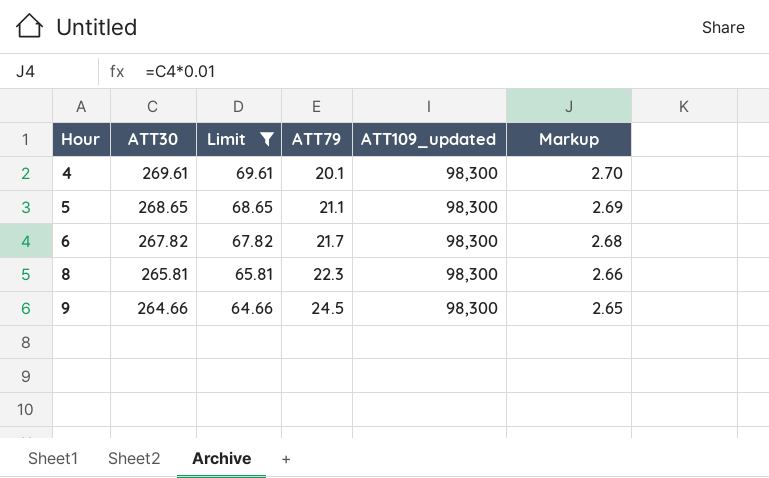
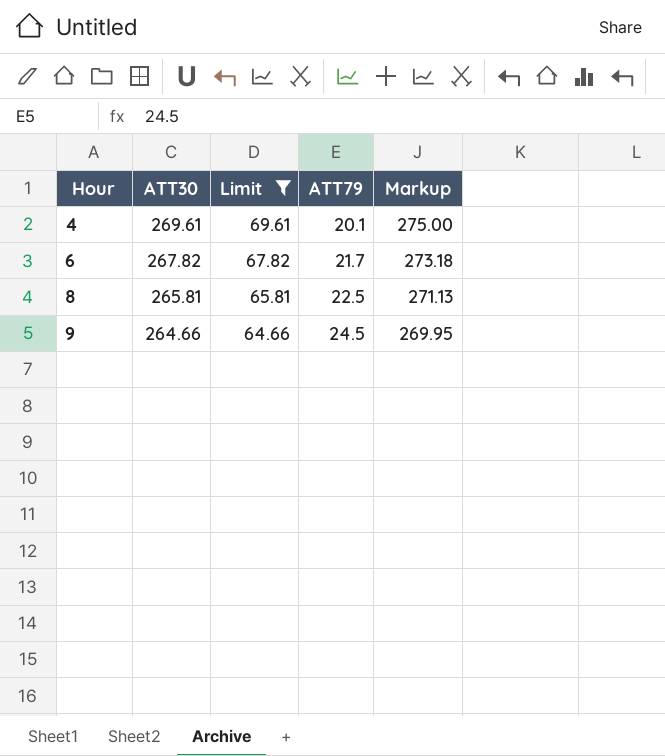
column ATT109_updated | position: 5 -> none
column Markup | formula: [ATT30] * 0.01 -> [ATT30] * 1.02
row 5: 268.65 | 68.65 | 21.1 | 98,300 | 2.69 -> none
8 | ATT79: 22.3 -> 22.5

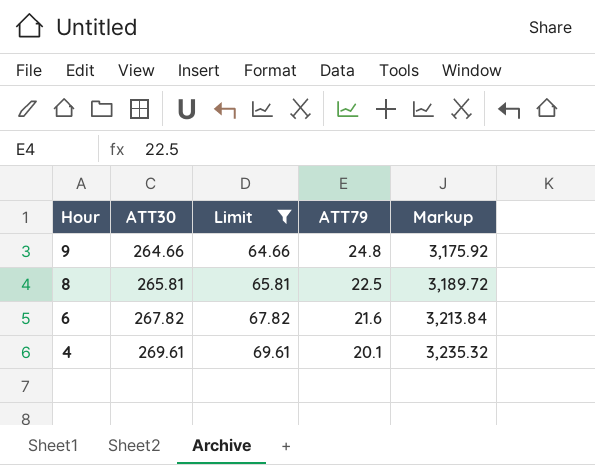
row order: Hour ascending -> Hour descending
column Markup | formula: [ATT30] * 1.02 -> [ATT30] * 12
9 | ATT79: 24.5 -> 24.8
6 | ATT79: 21.7 -> 21.6

